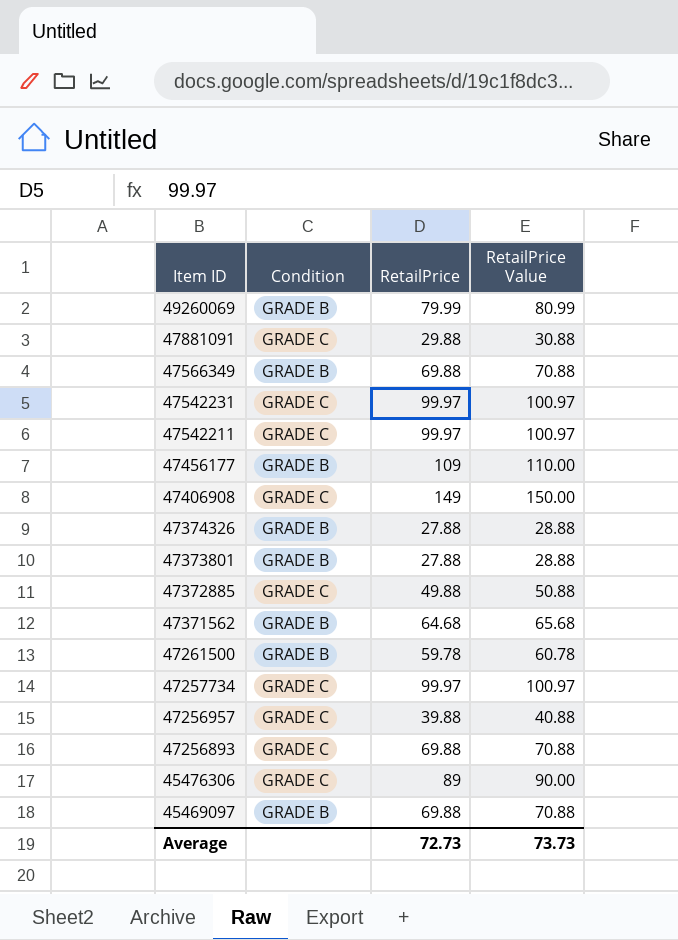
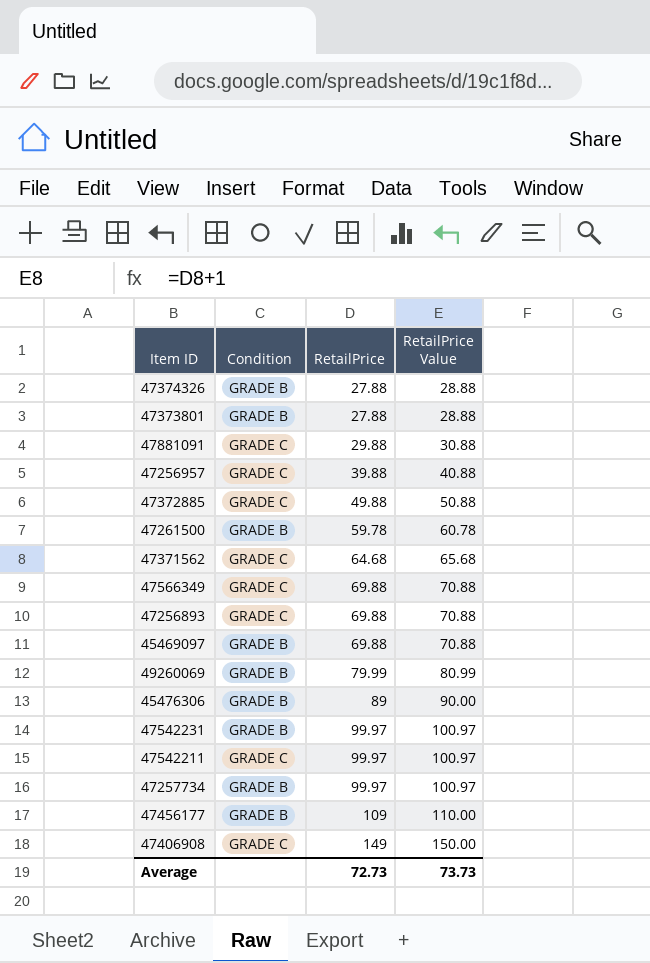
row order: Item ID descending -> RetailPrice ascending
47371562 | Condition: GRADE B -> GRADE C
47566349 | Condition: GRADE B -> GRADE C
45476306 | Condition: GRADE C -> GRADE B
47542231 | Condition: GRADE C -> GRADE B
47257734 | Condition: GRADE C -> GRADE B

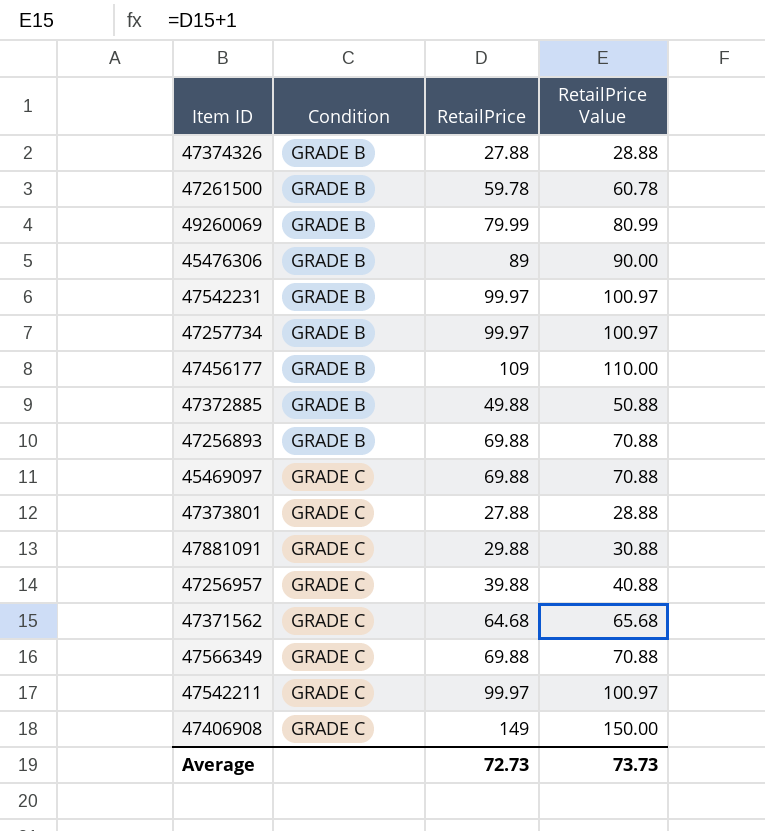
row order: RetailPrice ascending -> Condition ascending
47372885 | Condition: GRADE C -> GRADE B
47256893 | Condition: GRADE C -> GRADE B
45469097 | Condition: GRADE B -> GRADE C
47373801 | Condition: GRADE B -> GRADE C

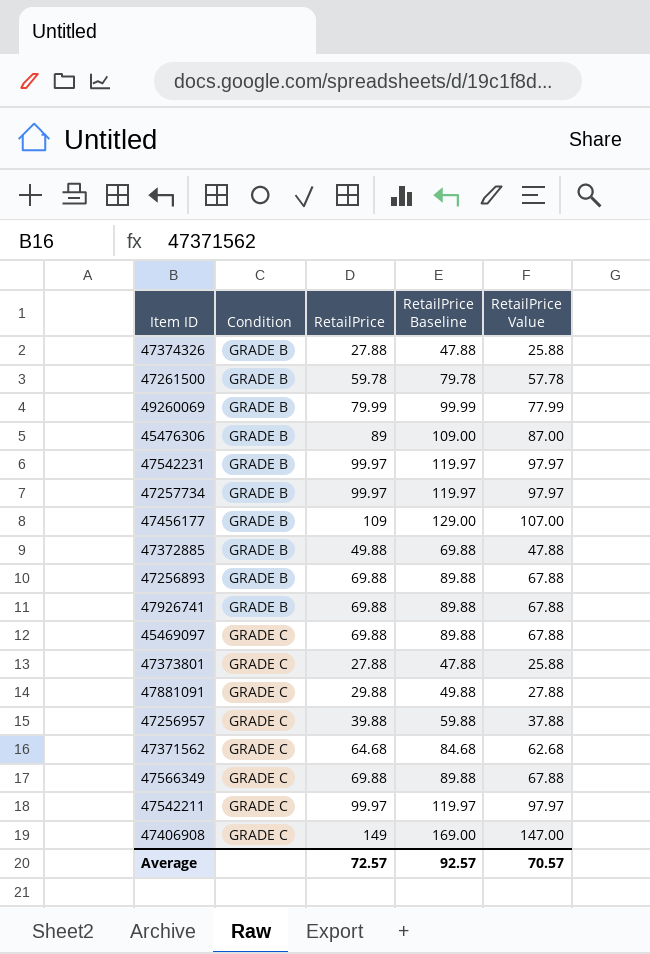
column RetailPrice Baseline | formula: none -> [RetailPrice] + 20
column RetailPrice Value | formula: [RetailPrice] + 1 -> [RetailPrice] - 2
row 47926741: none -> GRADE B | 69.88 | 89.88 | 67.88
Average | RetailPrice: 72.73 -> 72.57
Average | RetailPrice Value: 73.73 -> 70.57

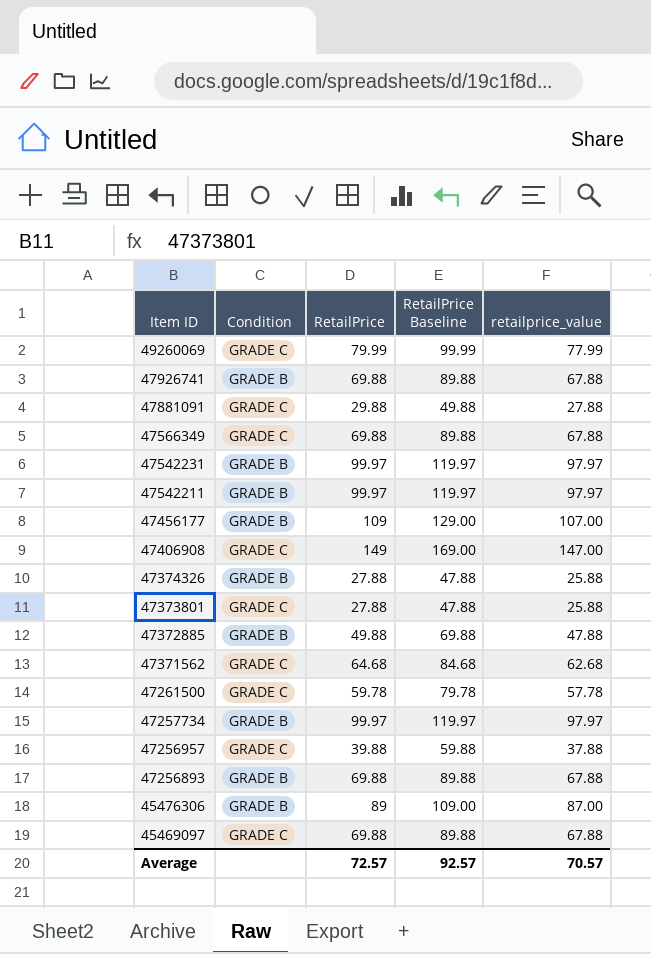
row order: Condition ascending -> Item ID descending
column name: RetailPrice Value -> retailprice_value
49260069 | Condition: GRADE B -> GRADE C
47542211 | Condition: GRADE C -> GRADE B
47261500 | Condition: GRADE B -> GRADE C

